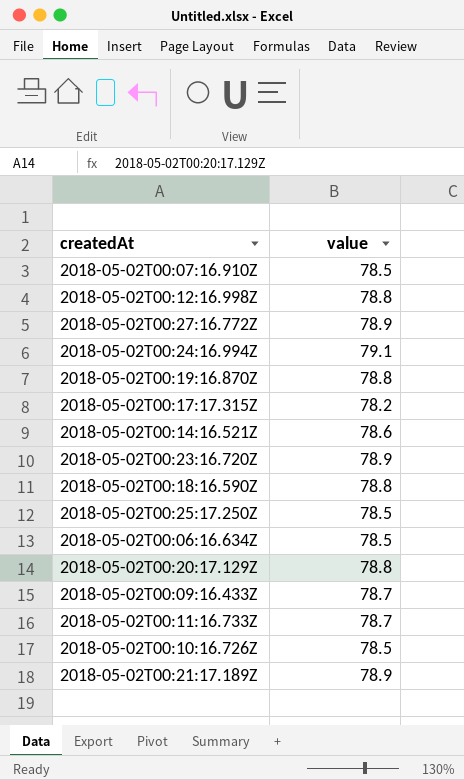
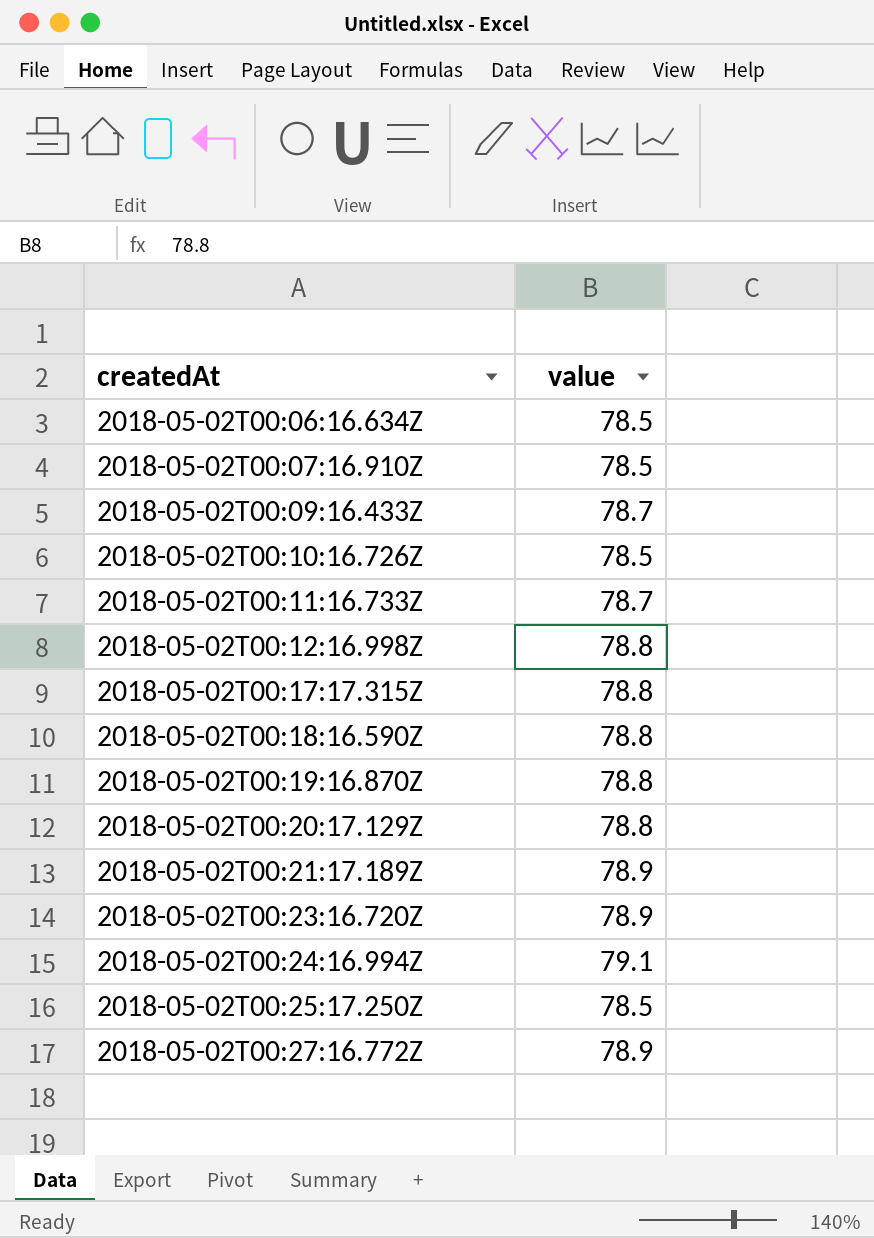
row order: none -> createdAt ascending
row 2018-05-02T00:14:16.521Z: 78.6 -> none
2018-05-02T00:17:17.315Z | value: 78.2 -> 78.8

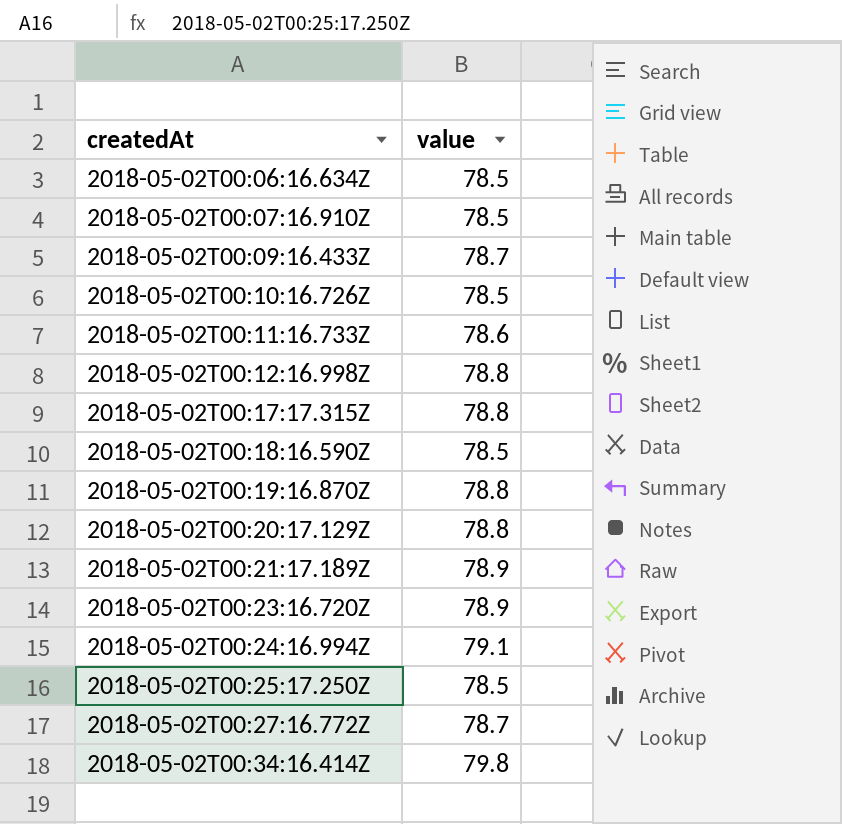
2018-05-02T00:11:16.733Z | value: 78.7 -> 78.6
2018-05-02T00:18:16.590Z | value: 78.8 -> 78.5
2018-05-02T00:27:16.772Z | value: 78.9 -> 78.7
row 2018-05-02T00:34:16.414Z: none -> 79.8

